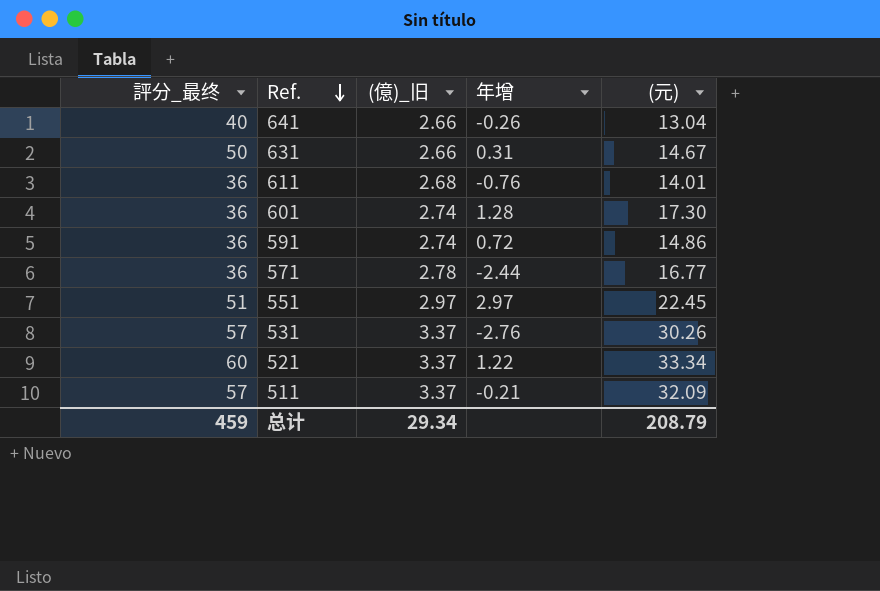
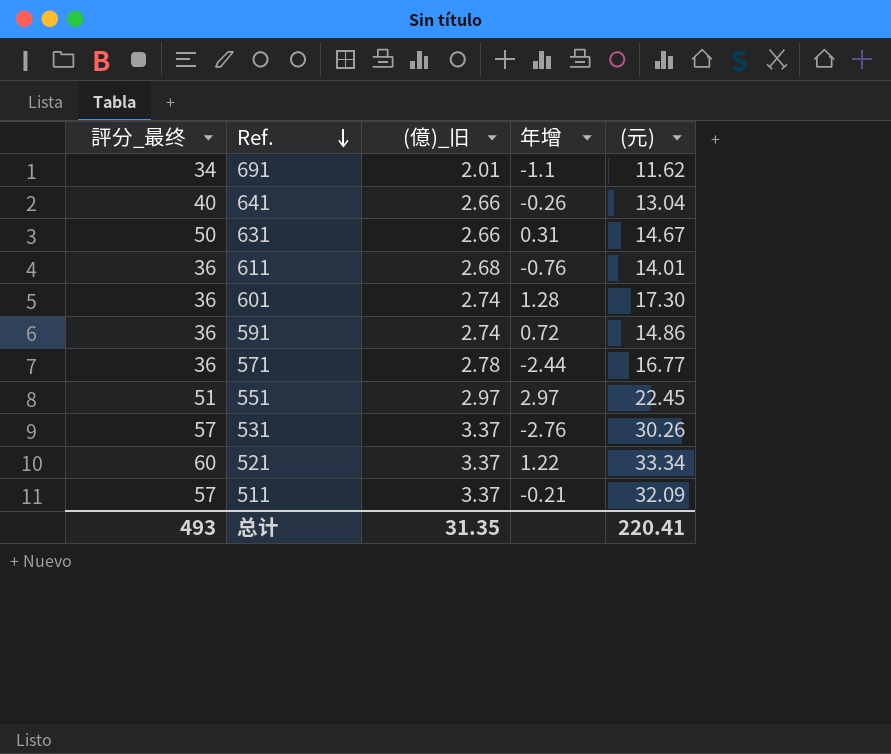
row 691: none -> 34 | 2.01 | -1.1 | 11.62
总计 | 評分_最终: 459 -> 493
总计 | (億)_旧: 29.34 -> 31.35
总计 | (元): 208.79 -> 220.41

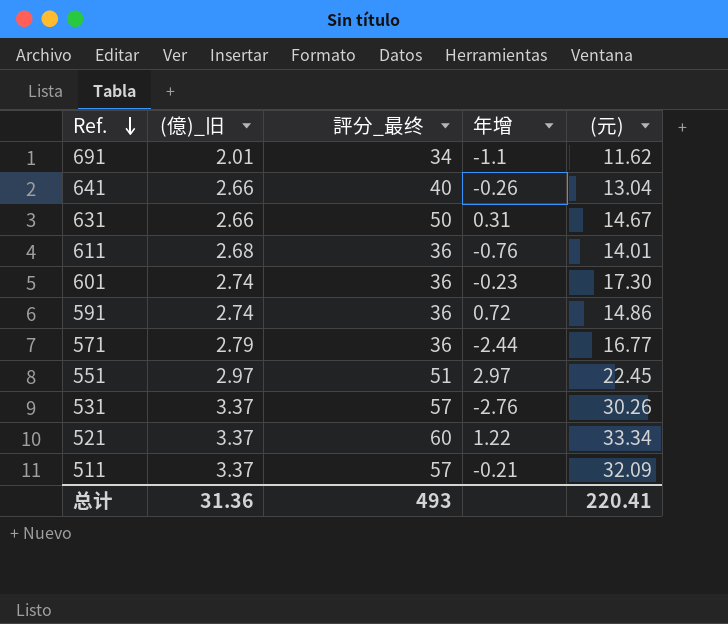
column 評分_最终 | position: 1 -> 3
601 | 年增: 1.28 -> -0.23
571 | (億)_旧: 2.78 -> 2.79
总计 | (億)_旧: 31.35 -> 31.36

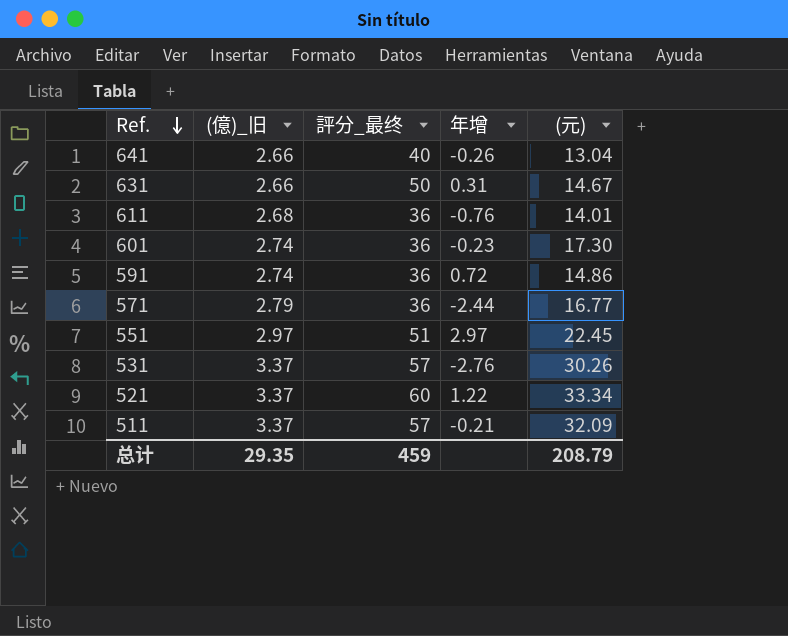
row 691: 2.01 | 34 | -1.1 | 11.62 -> none
总计 | (億)_旧: 31.36 -> 29.35
总计 | 評分_最终: 493 -> 459
总计 | (元): 220.41 -> 208.79

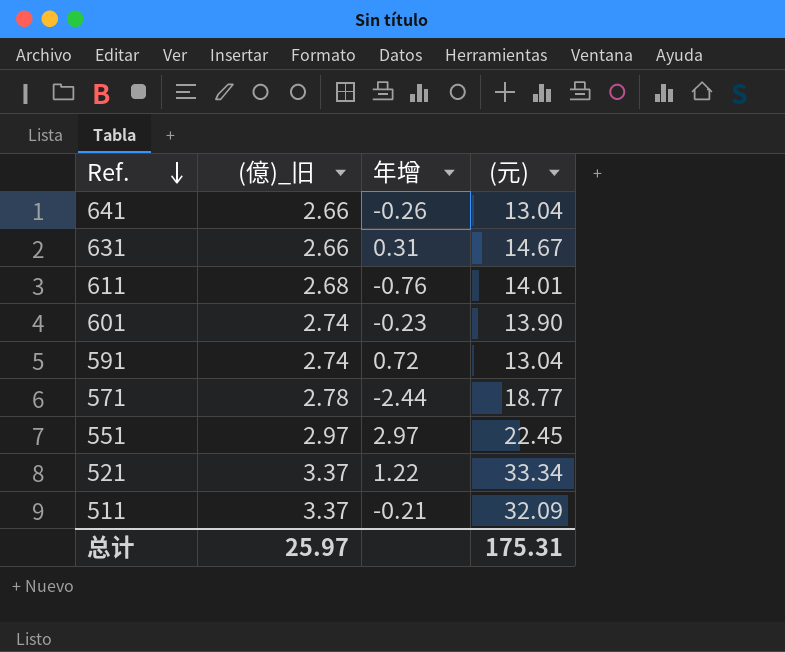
column 評分_最终 | position: 3 -> none
row 531: 3.37 | 57 | -2.76 | 30.26 -> none
601 | (元): 17.30 -> 13.90
591 | (元): 14.86 -> 13.04
571 | (億)_旧: 2.79 -> 2.78
571 | (元): 16.77 -> 18.77
总计 | (億)_旧: 29.35 -> 25.97
总计 | (元): 208.79 -> 175.31

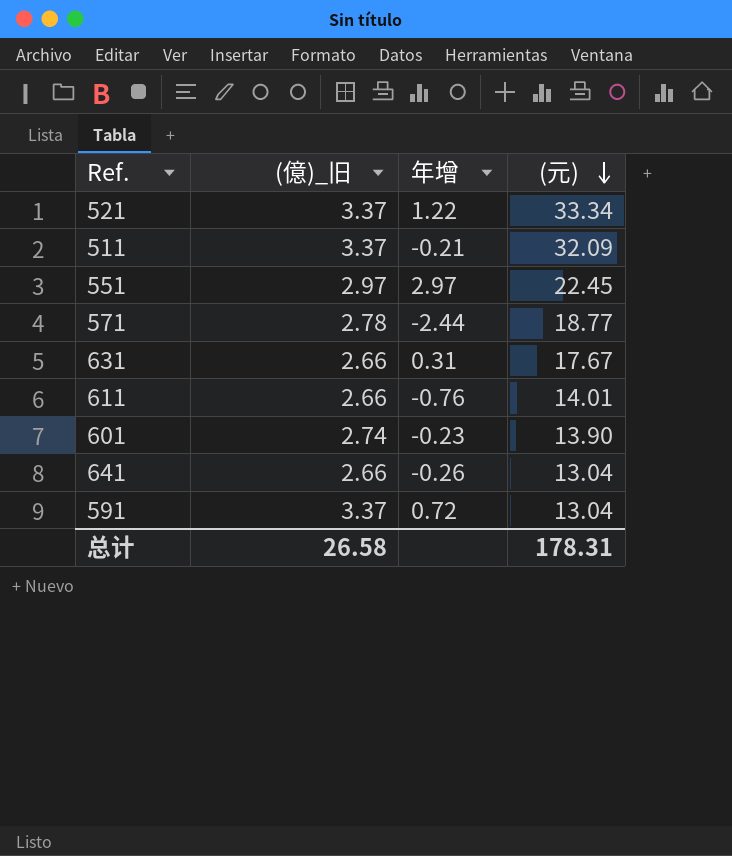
row order: Ref. descending -> (元) descending
631 | (元): 14.67 -> 17.67
611 | (億)_旧: 2.68 -> 2.66
591 | (億)_旧: 2.74 -> 3.37
总计 | (億)_旧: 25.97 -> 26.58
总计 | (元): 175.31 -> 178.31

